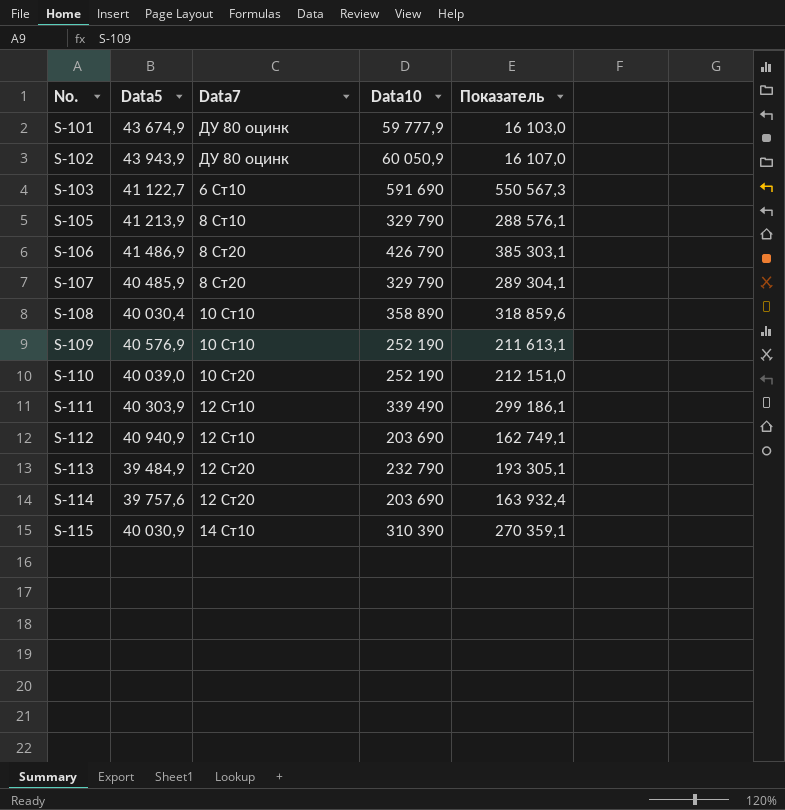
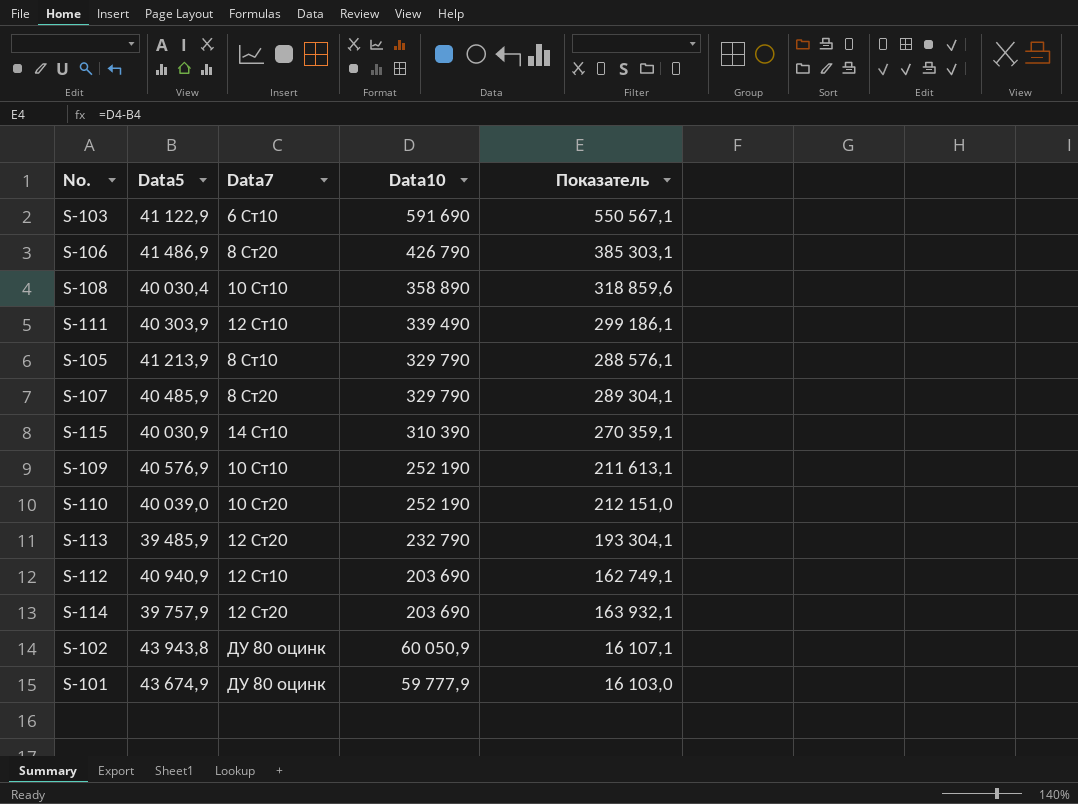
row order: No. ascending -> Data10 descending
S-103 | Data5: 41 122,7 -> 41 122,9
S-103 | Показатель: 550 567,3 -> 550 567,1
S-113 | Data5: 39 484,9 -> 39 485,9
S-113 | Показатель: 193 305,1 -> 193 304,1
S-114 | Data5: 39 757,6 -> 39 757,9
S-114 | Показатель: 163 932,4 -> 163 932,1
S-102 | Data5: 43 943,9 -> 43 943,8
S-102 | Показатель: 16 107,0 -> 16 107,1

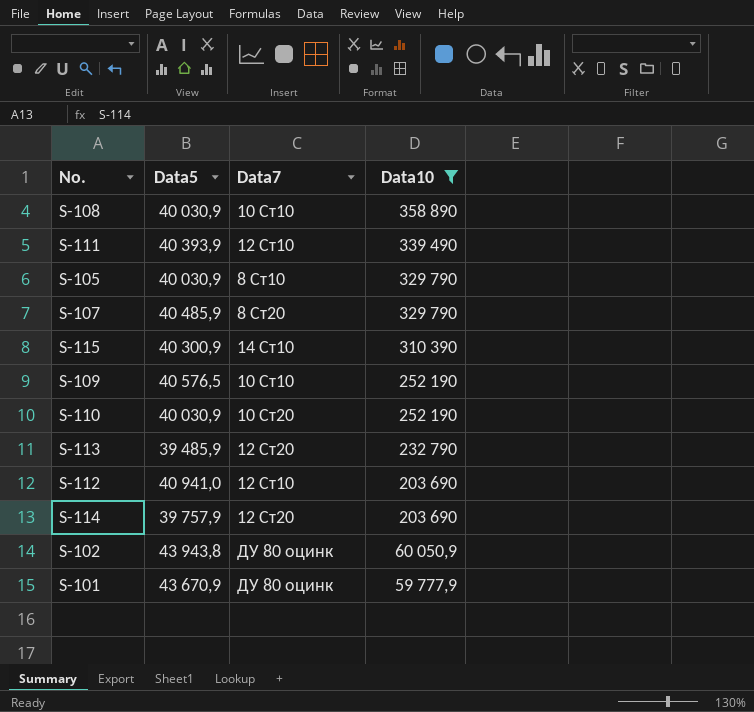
filter: none -> Data10 <= 358 890
column Показатель | formula: [Data10] - [Data5] -> none
S-108 | Data5: 40 030,4 -> 40 030,9
S-111 | Data5: 40 303,9 -> 40 393,9
S-105 | Data5: 41 213,9 -> 40 030,9
S-115 | Data5: 40 030,9 -> 40 300,9
S-109 | Data5: 40 576,9 -> 40 576,5
S-110 | Data5: 40 039,0 -> 40 030,9
S-112 | Data5: 40 940,9 -> 40 941,0
S-101 | Data5: 43 674,9 -> 43 670,9

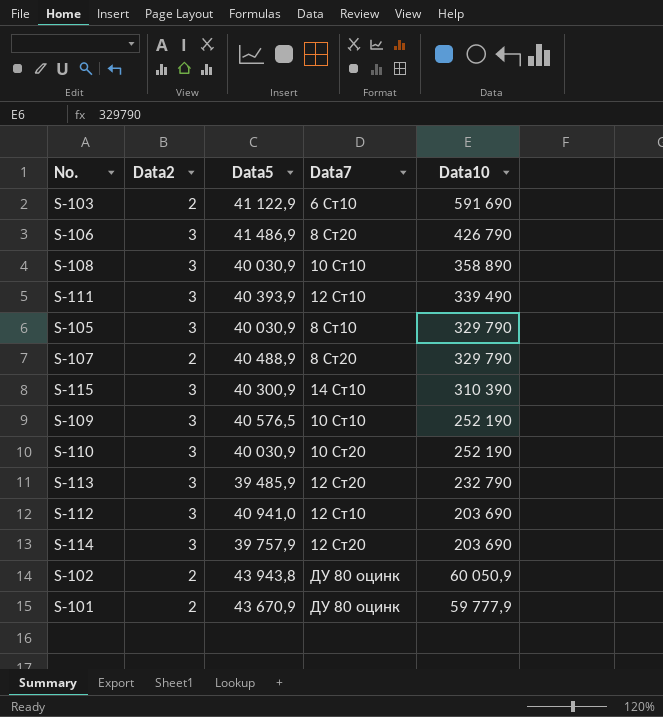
filter: Data10 <= 358 890 -> none
column Data2 | position: none -> 2
S-107 | Data5: 40 485,9 -> 40 488,9

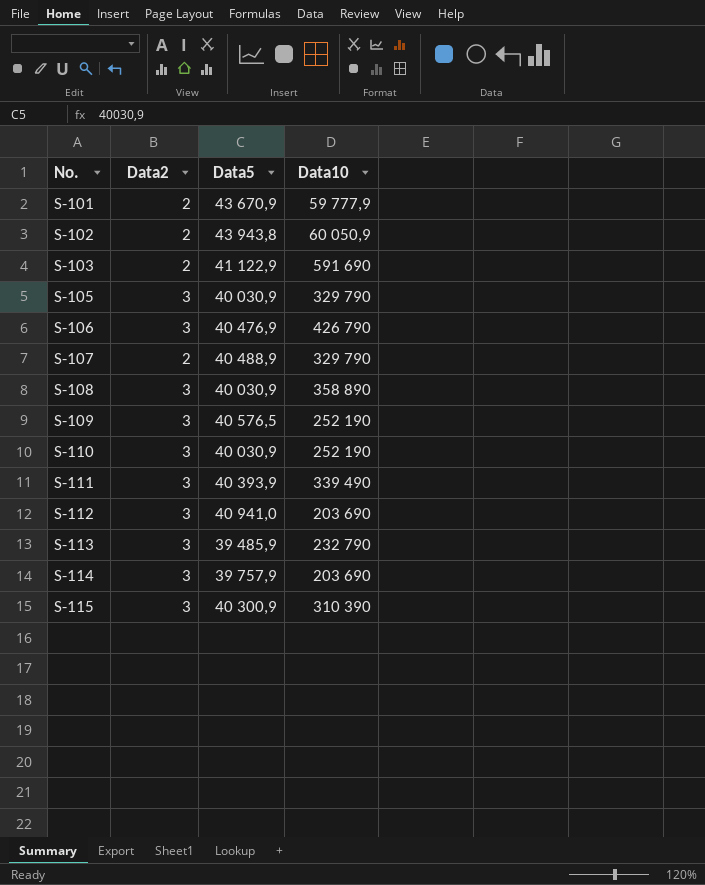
row order: Data10 descending -> No. ascending
column Data7 | position: 4 -> none
S-106 | Data5: 41 486,9 -> 40 476,9

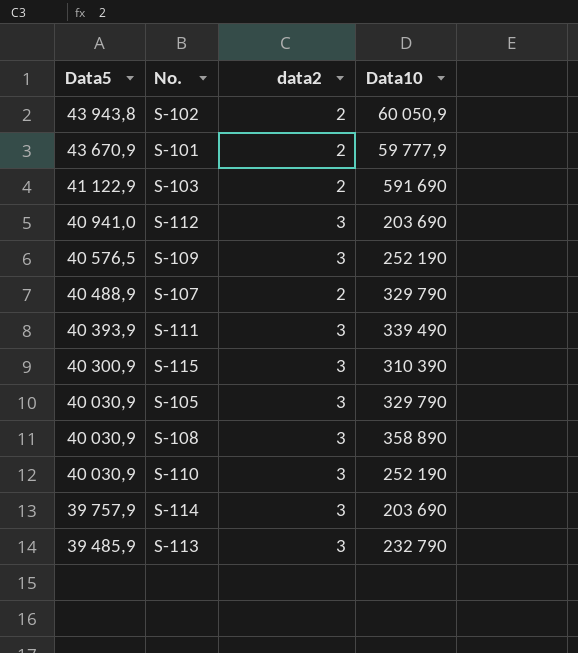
row order: No. ascending -> Data5 descending
column Data5 | position: 3 -> 1
column name: Data2 -> data2
row S-106: 3 | 40 476,9 | 426 790 -> none

